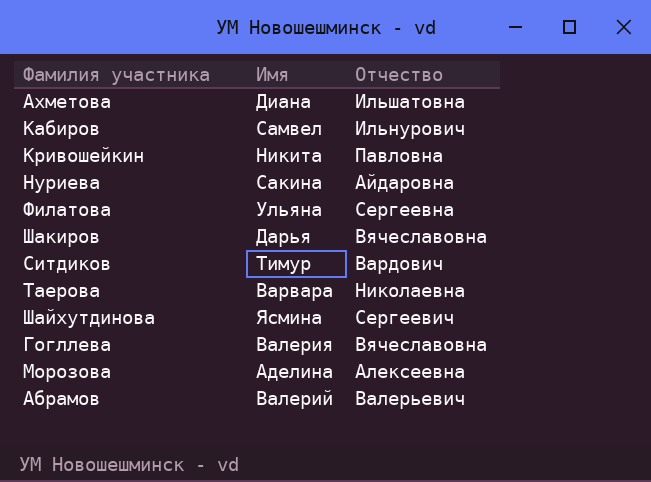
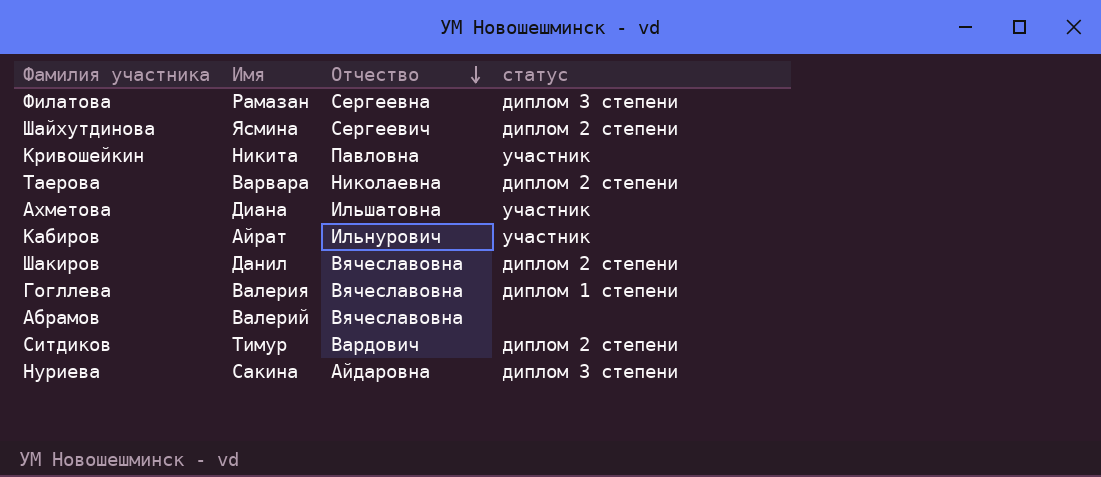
row order: none -> Отчество descending
column статус | position: none -> 4
row Морозова: Аделина | Алексеевна -> none
Филатова | Имя: Ульяна -> Рамазан
Кабиров | Имя: Самвел -> Айрат
Шакиров | Имя: Дарья -> Данил
Абрамов | Отчество: Валерьевич -> Вячеславовна

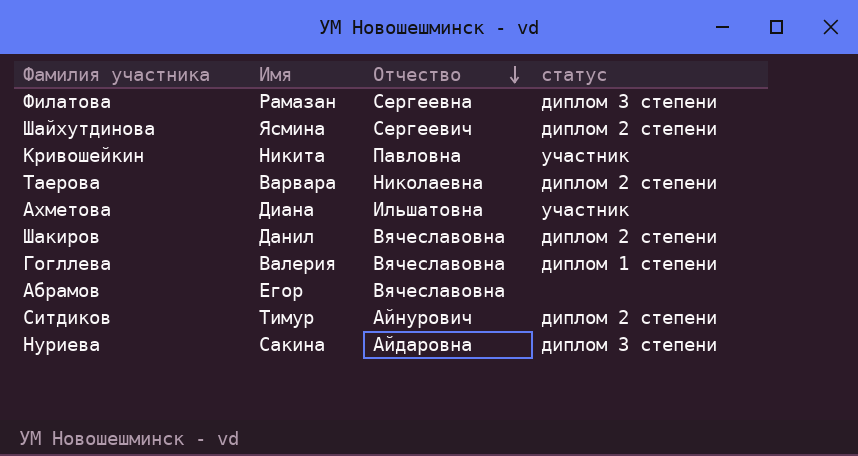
row Кабиров: Айрат | Ильнурович | участник -> none
Абрамов | Имя: Валерий -> Егор
Ситдиков | Отчество: Вардович -> Айнурович

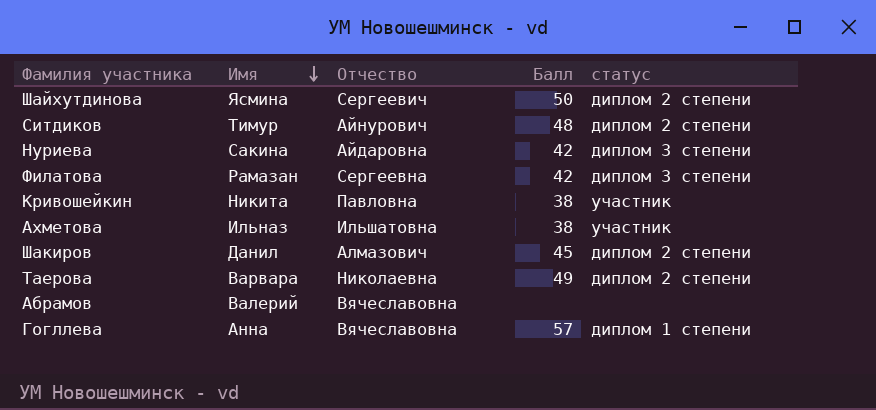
row order: Отчество descending -> Имя descending
column Балл | position: none -> 4
Ахметова | Имя: Диана -> Ильназ
Шакиров | Отчество: Вячеславовна -> Алмазович
Абрамов | Имя: Егор -> Валерий
Гогллева | Имя: Валерия -> Анна

